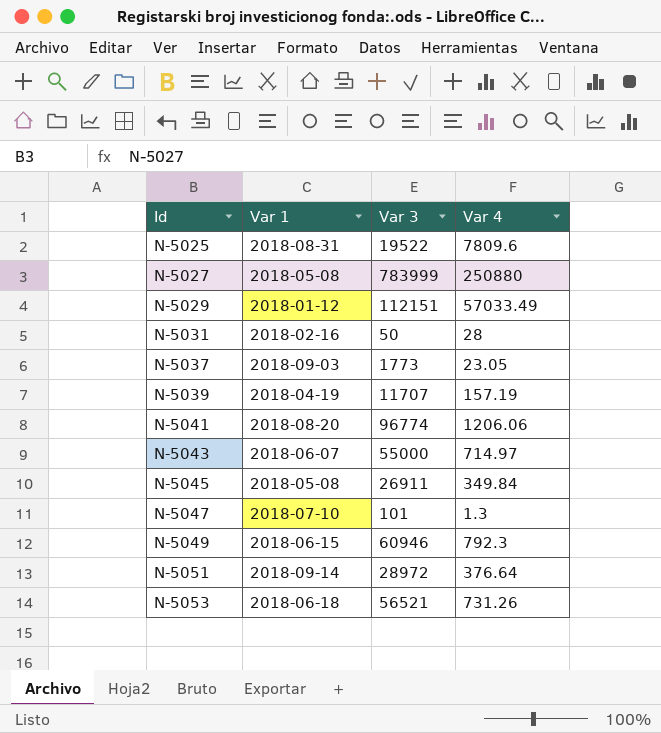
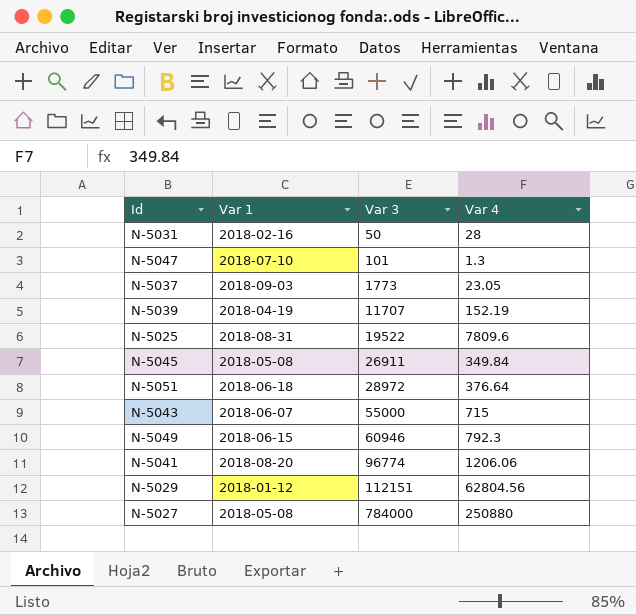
row order: Id ascending -> Var 3 ascending
row N-5053: 2018-06-18 | 56521 | 731.26 -> none
N-5039 | Var 4: 157.19 -> 152.19
N-5051 | Var 1: 2018-09-14 -> 2018-06-18
N-5043 | Var 4: 714.97 -> 715
N-5029 | Var 4: 57033.49 -> 62804.56
N-5027 | Var 3: 783999 -> 784000

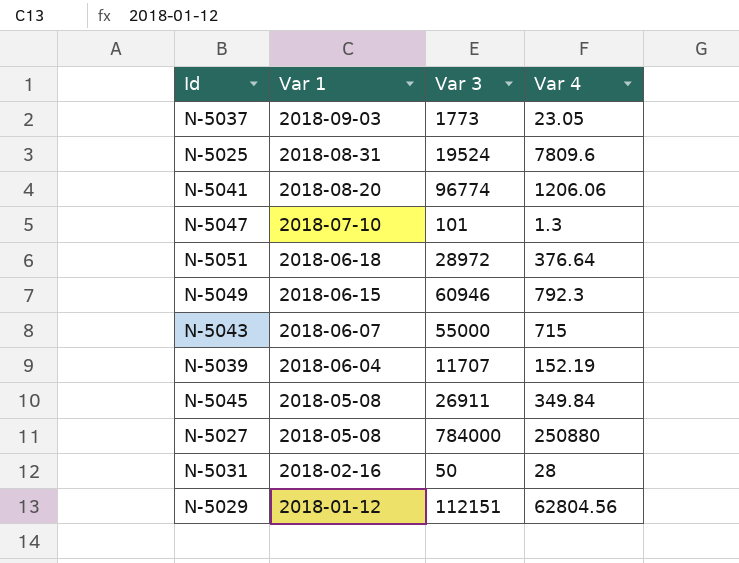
row order: Var 3 ascending -> Var 1 descending
N-5025 | Var 3: 19522 -> 19524
N-5039 | Var 1: 2018-04-19 -> 2018-06-04

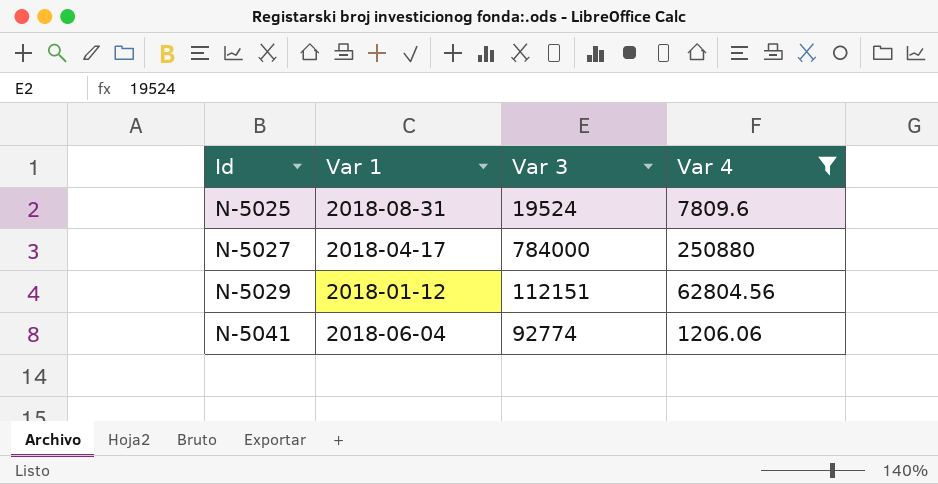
filter: none -> Var 4 >= 1206.06
row order: Var 1 descending -> Id ascending
N-5027 | Var 1: 2018-05-08 -> 2018-04-17
N-5041 | Var 1: 2018-08-20 -> 2018-06-04
N-5041 | Var 3: 96774 -> 92774

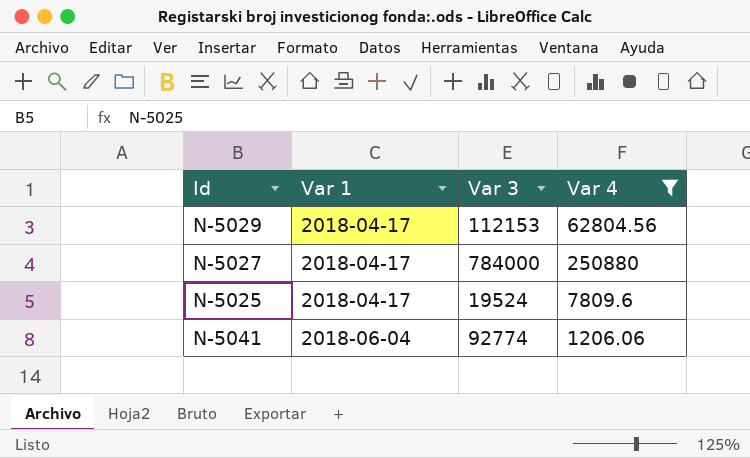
row order: Id ascending -> Var 1 ascending
N-5029 | Var 1: 2018-01-12 -> 2018-04-17
N-5029 | Var 3: 112151 -> 112153
N-5025 | Var 1: 2018-08-31 -> 2018-04-17

